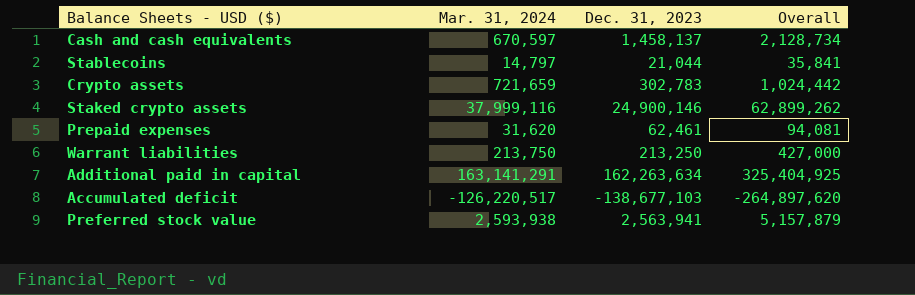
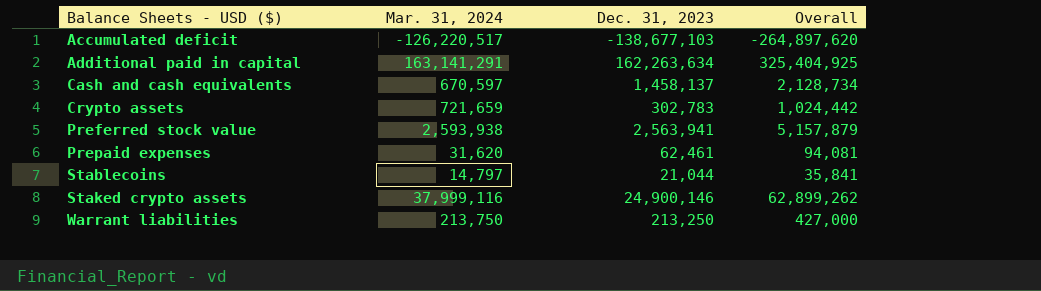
row order: none -> Balance Sheets - USD ($) ascending

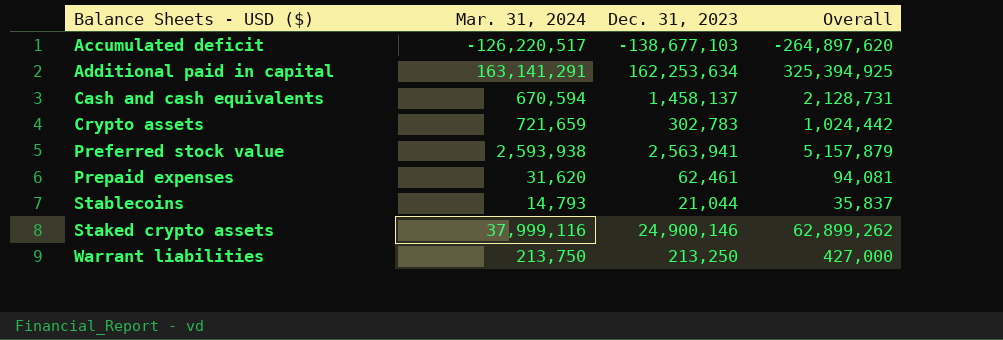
Additional paid in capital | Dec. 31, 2023: 162,263,634 -> 162,253,634
Additional paid in capital | Overall: 325,404,925 -> 325,394,925
Cash and cash equivalents | Mar. 31, 2024: 670,597 -> 670,594
Cash and cash equivalents | Overall: 2,128,734 -> 2,128,731
Stablecoins | Mar. 31, 2024: 14,797 -> 14,793
Stablecoins | Overall: 35,841 -> 35,837

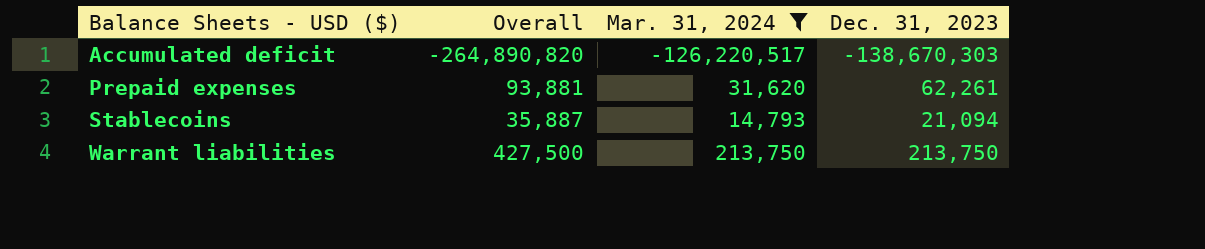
filter: none -> Mar. 31, 2024 <= 213,750
column Overall | position: 4 -> 2
Accumulated deficit | Overall: -264,897,620 -> -264,890,820
Accumulated deficit | Dec. 31, 2023: -138,677,103 -> -138,670,303
Prepaid expenses | Overall: 94,081 -> 93,881
Prepaid expenses | Dec. 31, 2023: 62,461 -> 62,261
Stablecoins | Overall: 35,837 -> 35,887
Stablecoins | Dec. 31, 2023: 21,044 -> 21,094
Warrant liabilities | Overall: 427,000 -> 427,500
Warrant liabilities | Dec. 31, 2023: 213,250 -> 213,750

